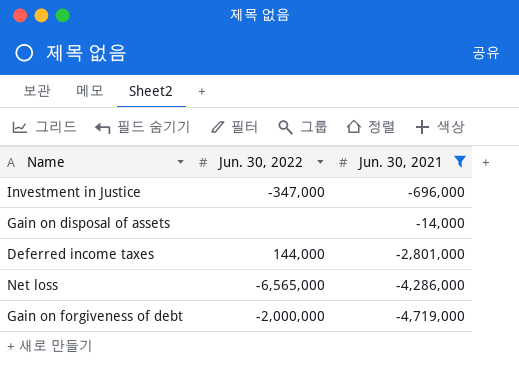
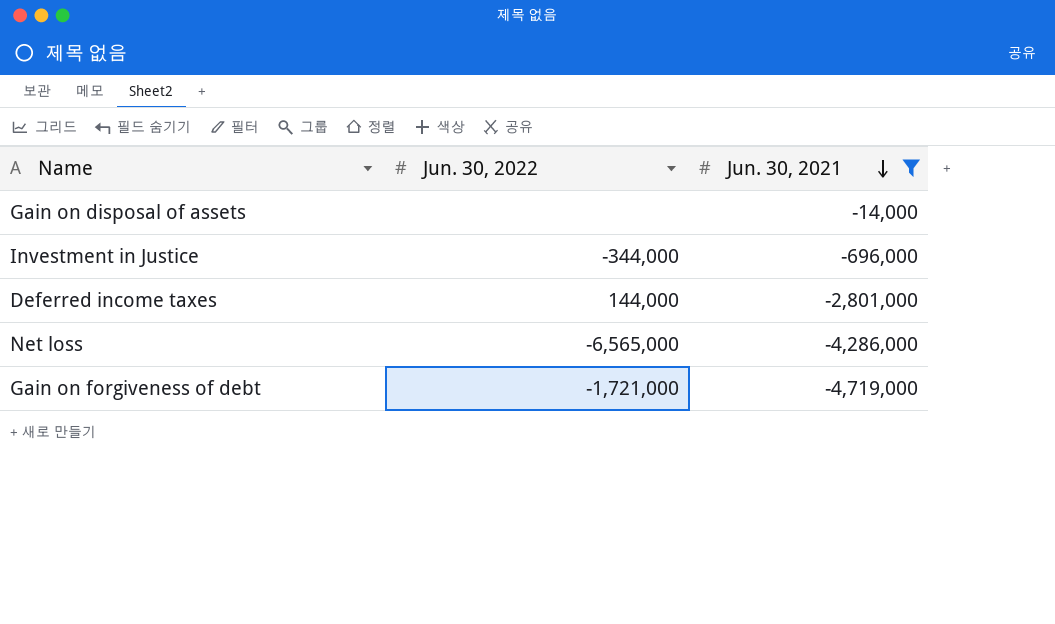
row order: none -> Jun. 30, 2021 descending
Investment in Justice | Jun. 30, 2022: -347,000 -> -344,000
Gain on forgiveness of debt | Jun. 30, 2022: -2,000,000 -> -1,721,000

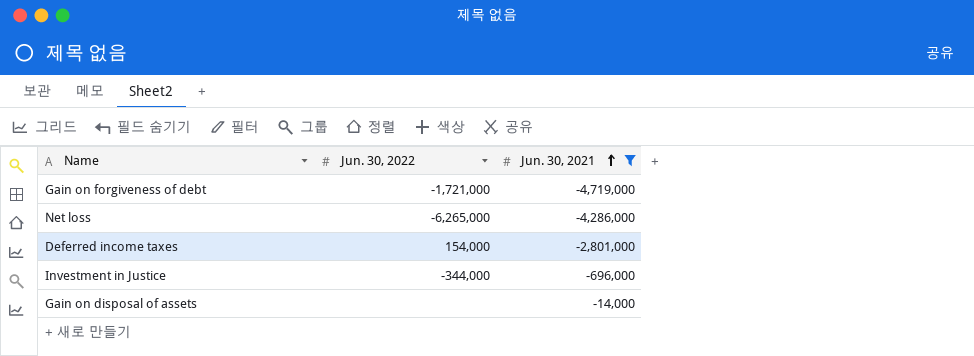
row order: Jun. 30, 2021 descending -> Jun. 30, 2021 ascending
Net loss | Jun. 30, 2022: -6,565,000 -> -6,265,000
Deferred income taxes | Jun. 30, 2022: 144,000 -> 154,000

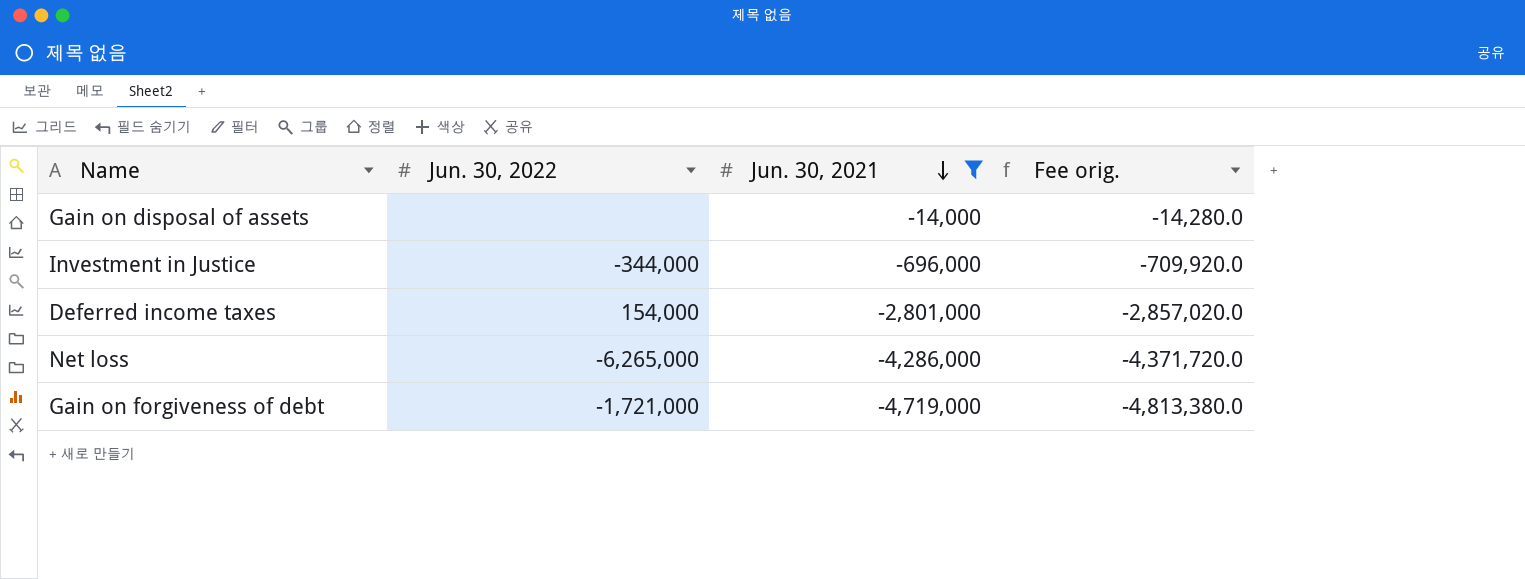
row order: Jun. 30, 2021 ascending -> Jun. 30, 2021 descending
column Fee orig. | formula: none -> [Jun. 30, 2021] * 1.02

